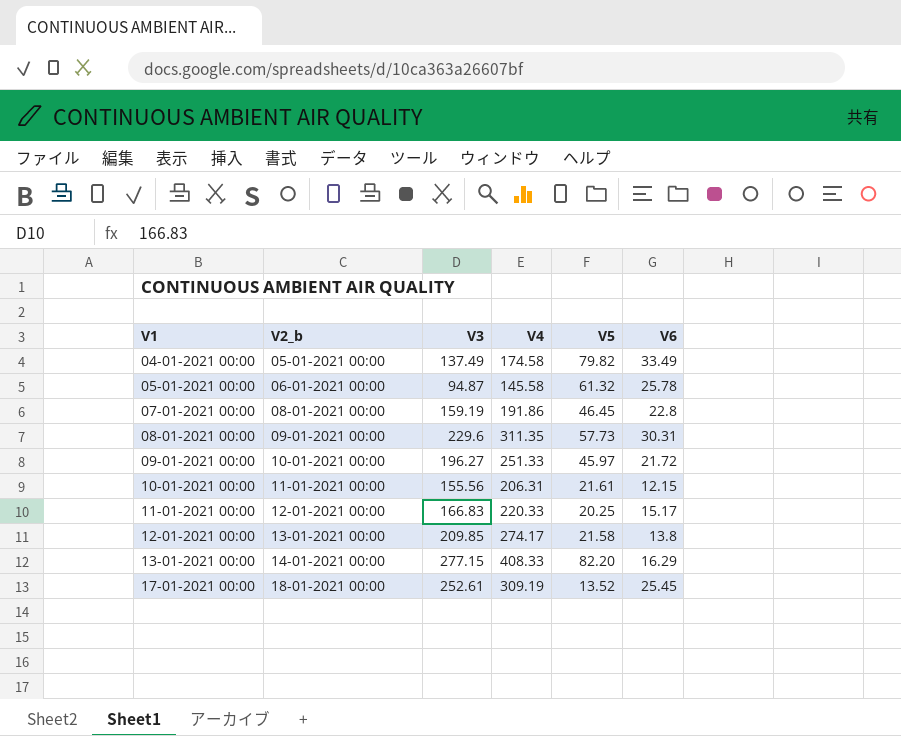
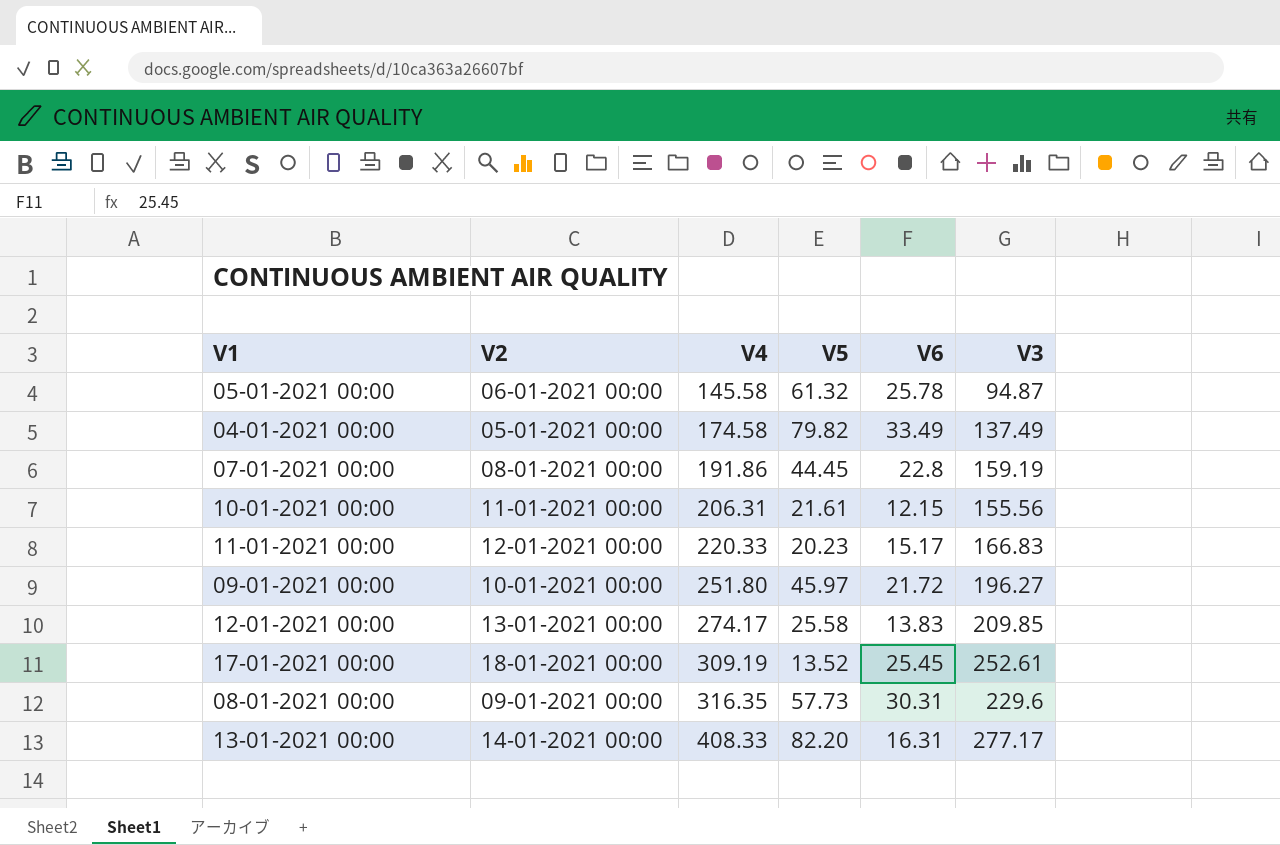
row order: V1 ascending -> V4 ascending
column name: V2_b -> V2
column V3 | position: 3 -> 6
07-01-2021 00:00 | V5: 46.45 -> 44.45
11-01-2021 00:00 | V5: 20.25 -> 20.23
09-01-2021 00:00 | V4: 251.33 -> 251.80
12-01-2021 00:00 | V5: 21.58 -> 25.58
12-01-2021 00:00 | V6: 13.8 -> 13.83
08-01-2021 00:00 | V4: 311.35 -> 316.35
13-01-2021 00:00 | V6: 16.29 -> 16.31
13-01-2021 00:00 | V3: 277.15 -> 277.17

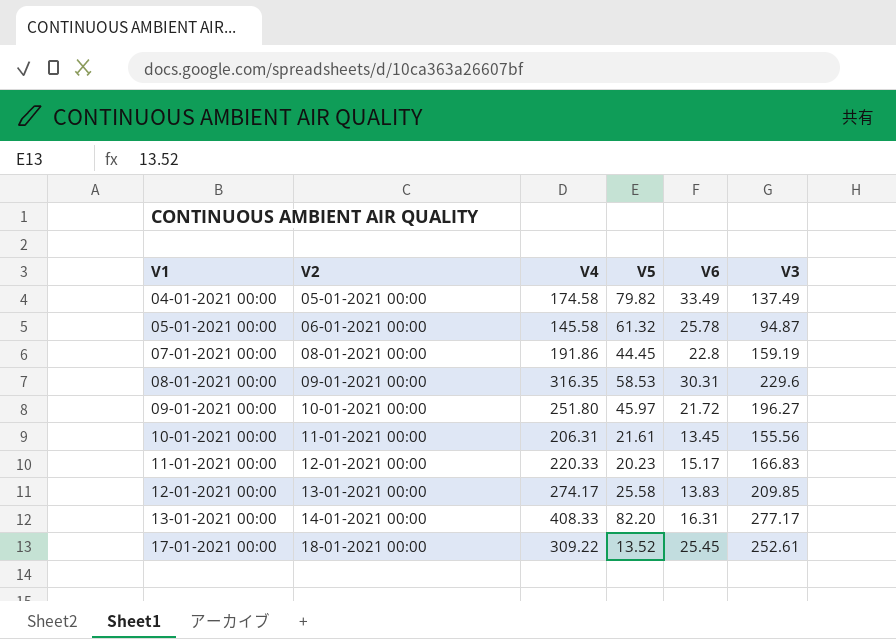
row order: V4 ascending -> V1 ascending
08-01-2021 00:00 | V5: 57.73 -> 58.53
10-01-2021 00:00 | V6: 12.15 -> 13.45
17-01-2021 00:00 | V4: 309.19 -> 309.22

